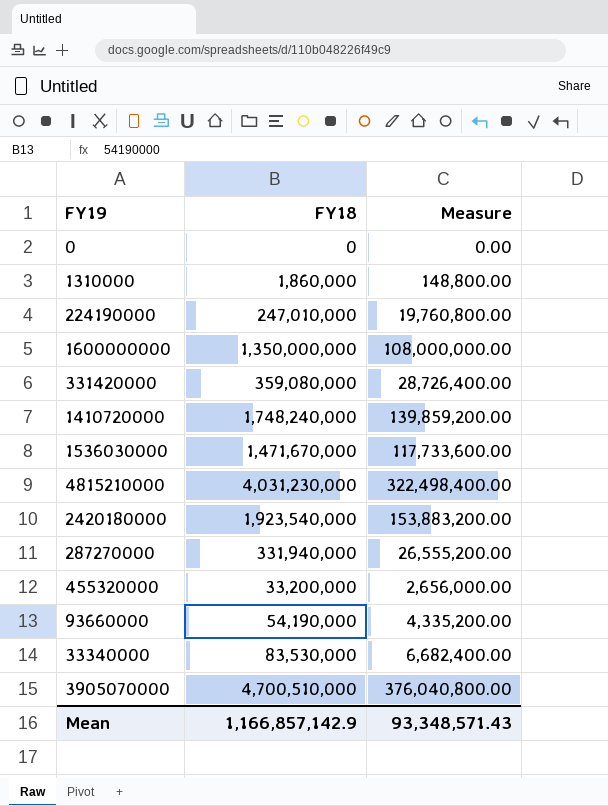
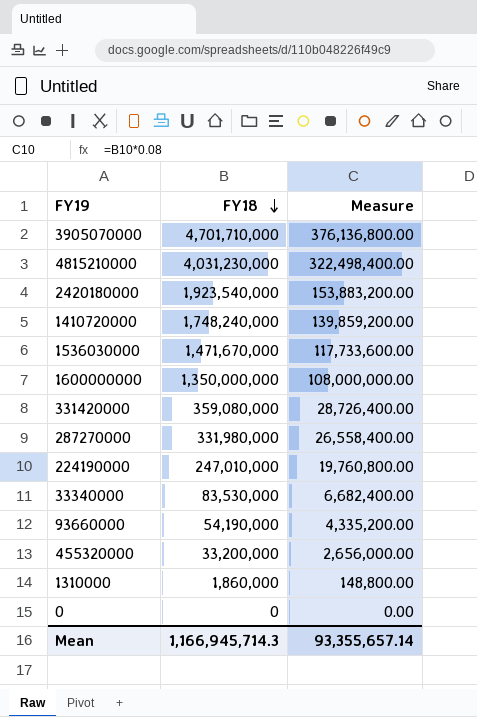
row order: none -> FY18 descending
3905070000 | FY18: 4,700,510,000 -> 4,701,710,000
3905070000 | Measure: 376,040,800.00 -> 376,136,800.00
287270000 | FY18: 331,940,000 -> 331,980,000
287270000 | Measure: 26,555,200.00 -> 26,558,400.00
Mean | FY18: 1,166,857,142.9 -> 1,166,945,714.3
Mean | Measure: 93,348,571.43 -> 93,355,657.14

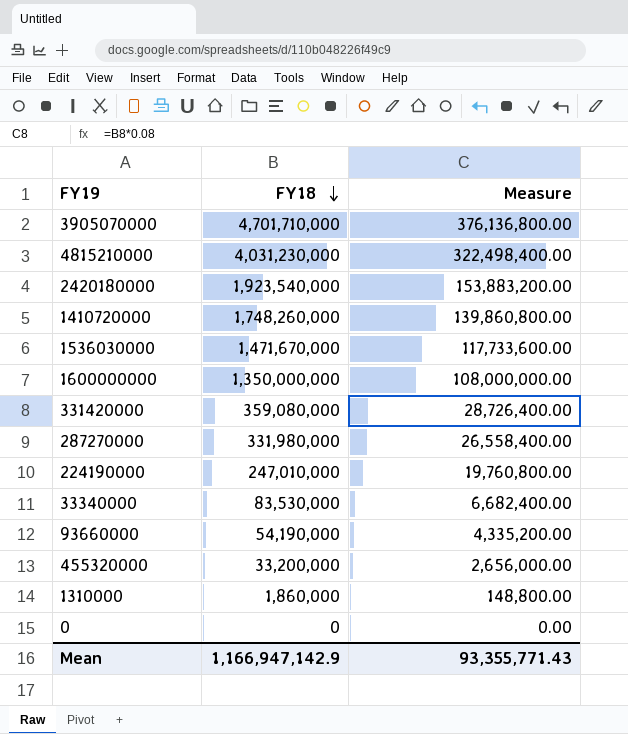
1410720000 | FY18: 1,748,240,000 -> 1,748,260,000
1410720000 | Measure: 139,859,200.00 -> 139,860,800.00
Mean | FY18: 1,166,945,714.3 -> 1,166,947,142.9
Mean | Measure: 93,355,657.14 -> 93,355,771.43

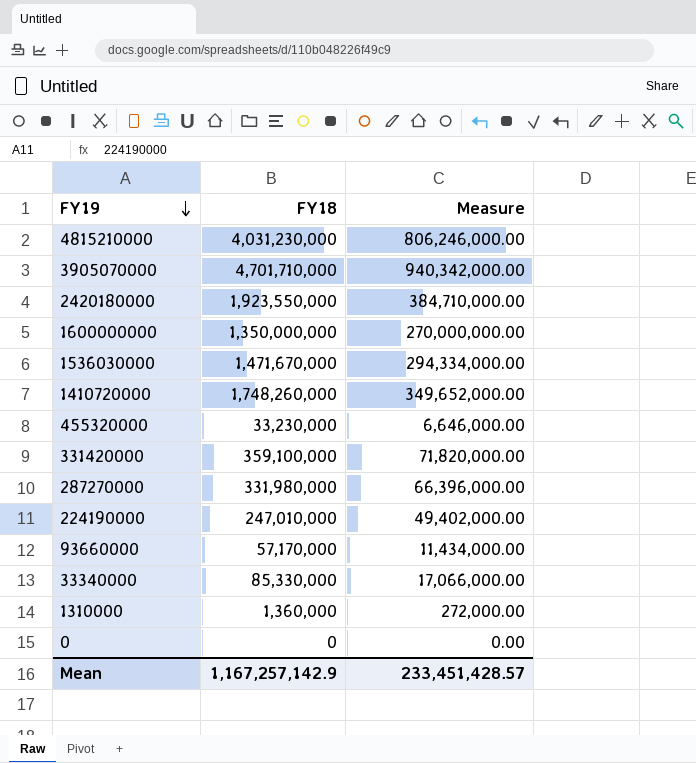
row order: FY18 descending -> FY19 descending
column Measure | formula: [FY18] * 0.08 -> [FY18] * 0.2
2420180000 | FY18: 1,923,540,000 -> 1,923,550,000
455320000 | FY18: 33,200,000 -> 33,230,000
331420000 | FY18: 359,080,000 -> 359,100,000
93660000 | FY18: 54,190,000 -> 57,170,000
33340000 | FY18: 83,530,000 -> 85,330,000
1310000 | FY18: 1,860,000 -> 1,360,000
Mean | FY18: 1,166,947,142.9 -> 1,167,257,142.9
Mean | Measure: 93,355,771.43 -> 233,451,428.57

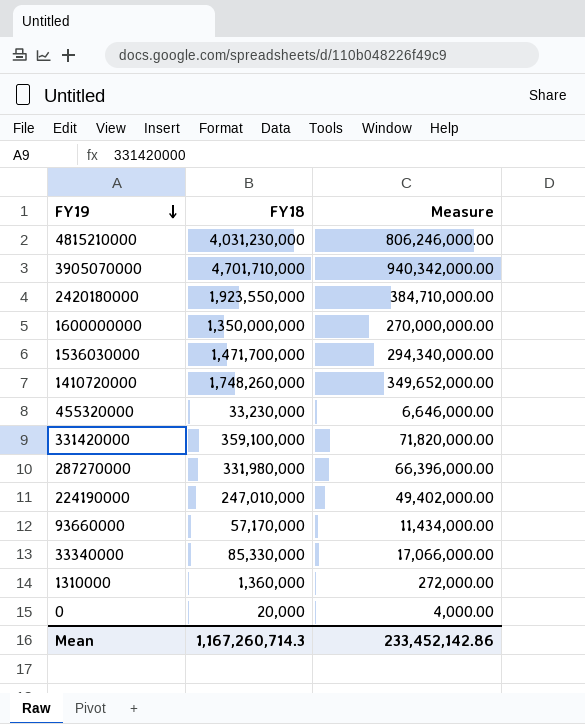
1536030000 | FY18: 1,471,670,000 -> 1,471,700,000
1536030000 | Measure: 294,334,000.00 -> 294,340,000.00
0 | FY18: 0 -> 20,000
0 | Measure: 0.00 -> 4,000.00
Mean | FY18: 1,167,257,142.9 -> 1,167,260,714.3
Mean | Measure: 233,451,428.57 -> 233,452,142.86

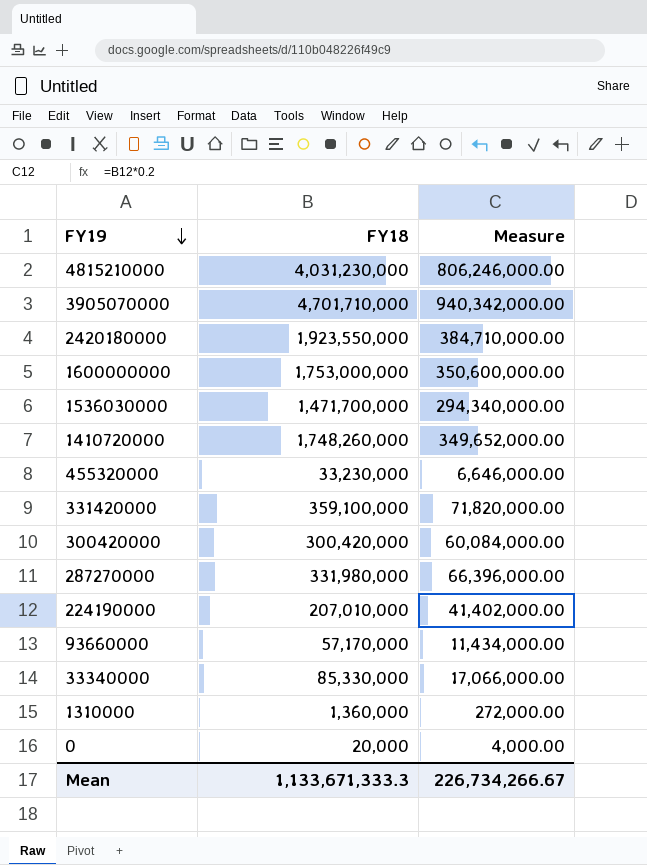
1600000000 | FY18: 1,350,000,000 -> 1,753,000,000
1600000000 | Measure: 270,000,000.00 -> 350,600,000.00
row 300420000: none -> 300,420,000 | 60,084,000.00
224190000 | FY18: 247,010,000 -> 207,010,000
224190000 | Measure: 49,402,000.00 -> 41,402,000.00
Mean | FY18: 1,167,260,714.3 -> 1,133,671,333.3
Mean | Measure: 233,452,142.86 -> 226,734,266.67

